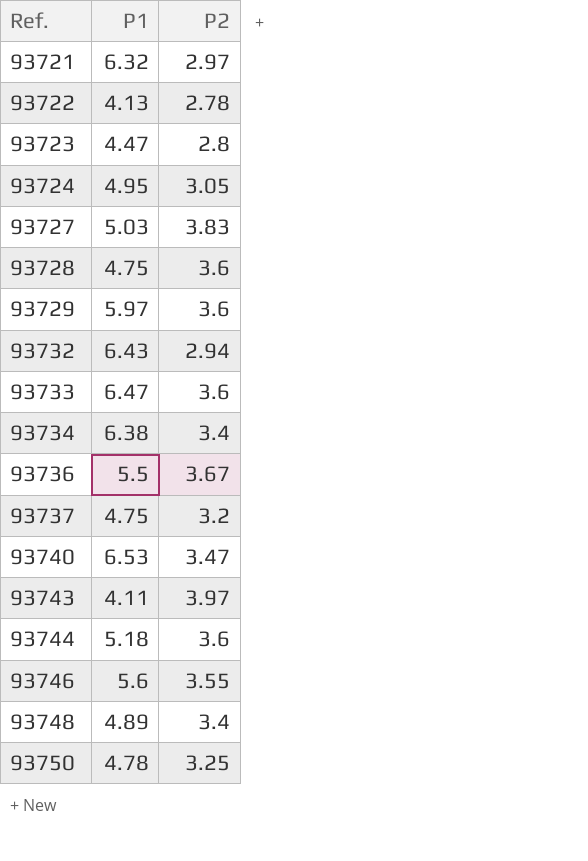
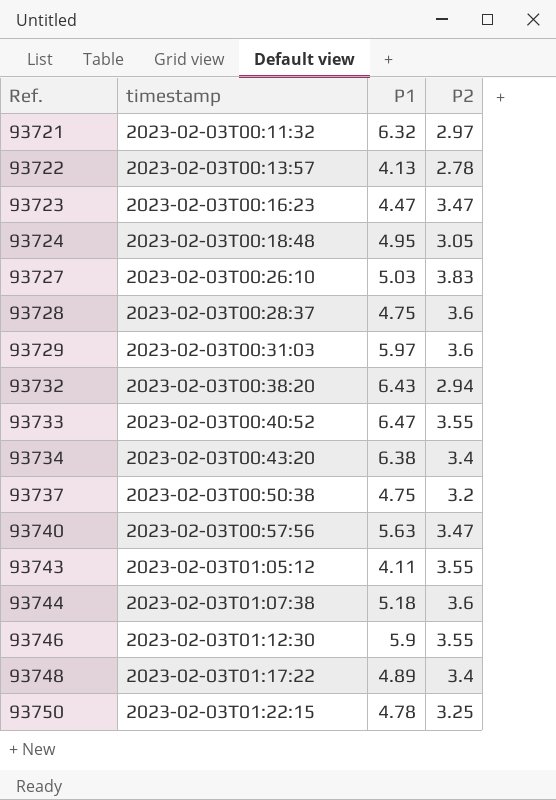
column timestamp | position: none -> 2
row 93736: 5.5 | 3.67 -> none
93723 | P2: 2.8 -> 3.47
93733 | P2: 3.6 -> 3.55
93740 | P1: 6.53 -> 5.63
93743 | P2: 3.97 -> 3.55
93746 | P1: 5.6 -> 5.9

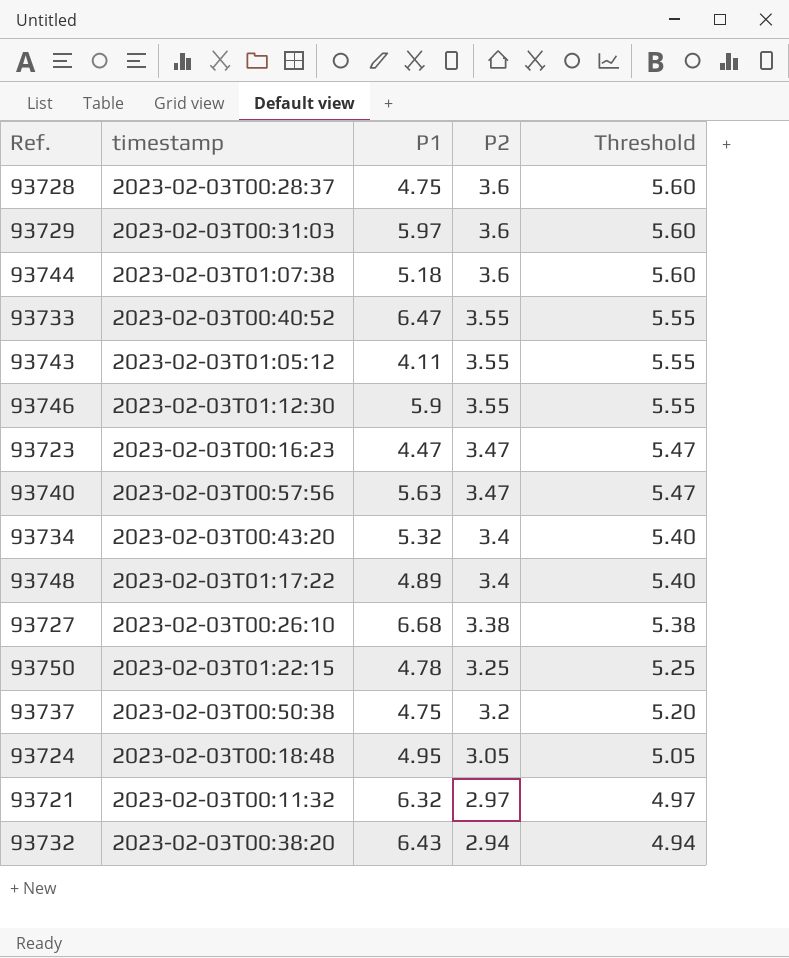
row order: Ref. ascending -> P2 descending
column Threshold | formula: none -> [P2] + 2
row 93722: 2023-02-03T00:13:57 | 4.13 | 2.78 -> none
93734 | P1: 6.38 -> 5.32
93727 | P1: 5.03 -> 6.68
93727 | P2: 3.83 -> 3.38

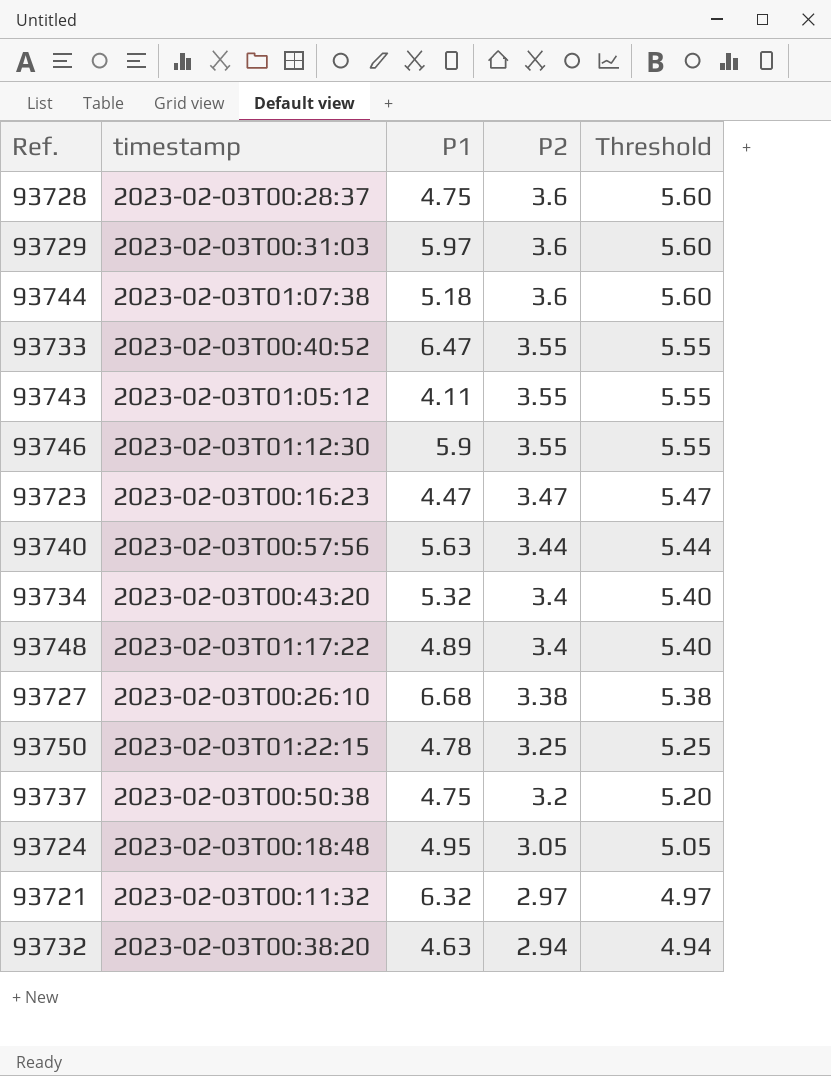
93740 | P2: 3.47 -> 3.44
93740 | Threshold: 5.47 -> 5.44
93732 | P1: 6.43 -> 4.63

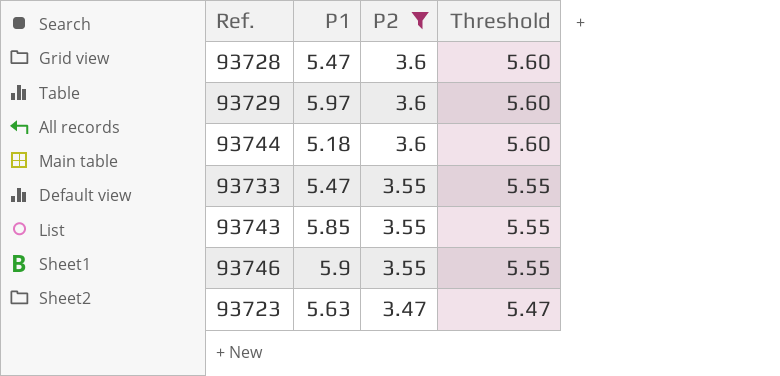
filter: none -> P2 >= 3.47
column timestamp | position: 2 -> none
93728 | P1: 4.75 -> 5.47
93733 | P1: 6.47 -> 5.47
93743 | P1: 4.11 -> 5.85
93723 | P1: 4.47 -> 5.63

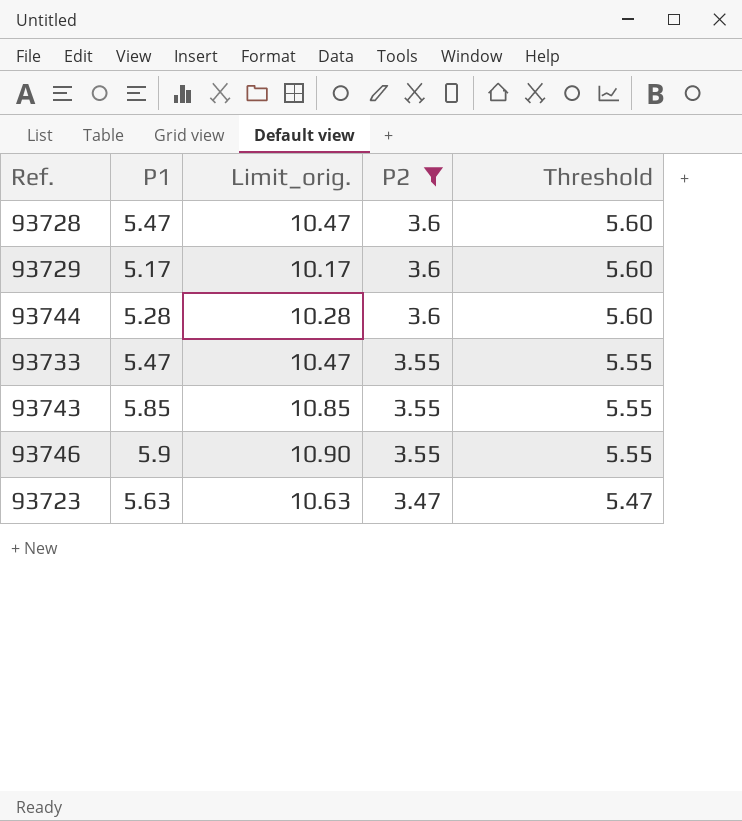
column Limit_orig. | formula: none -> [P1] + 5
93729 | P1: 5.97 -> 5.17
93744 | P1: 5.18 -> 5.28

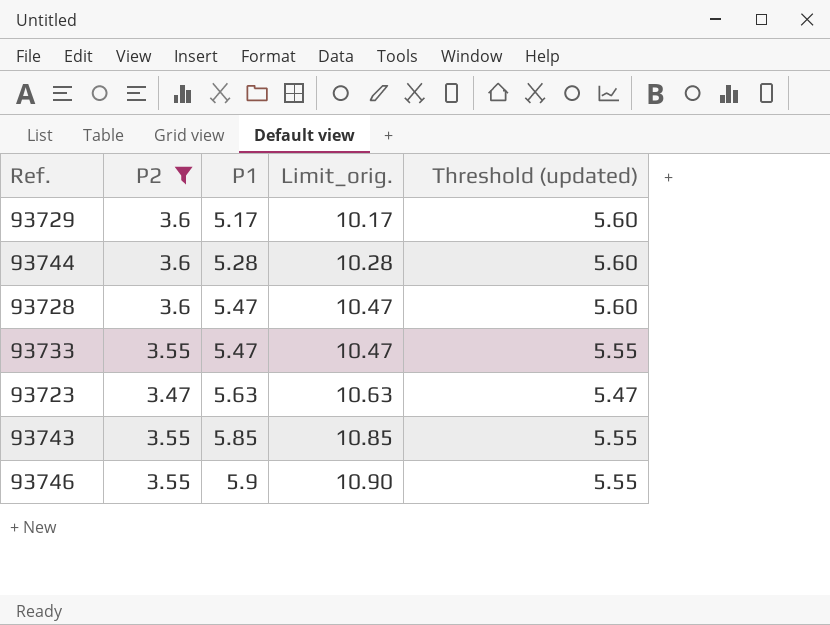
row order: P2 descending -> P1 ascending
column P2 | position: 4 -> 2
column name: Threshold -> Threshold (updated)

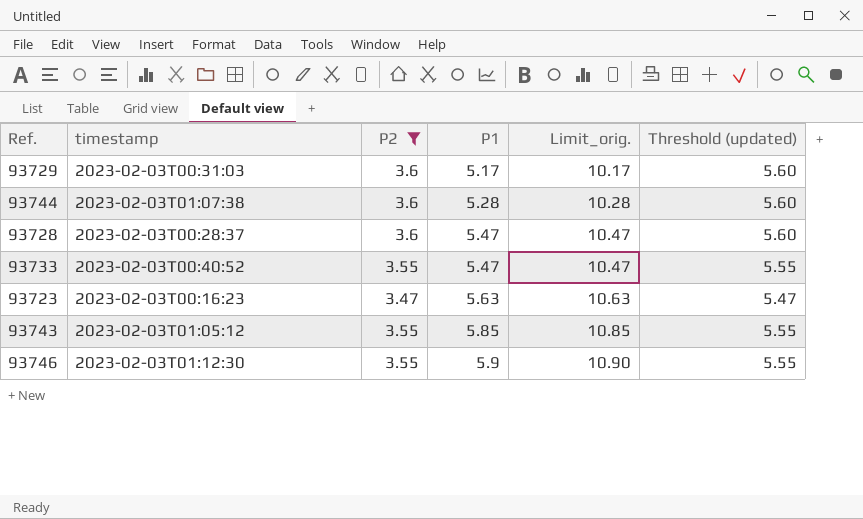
column timestamp | position: none -> 2

